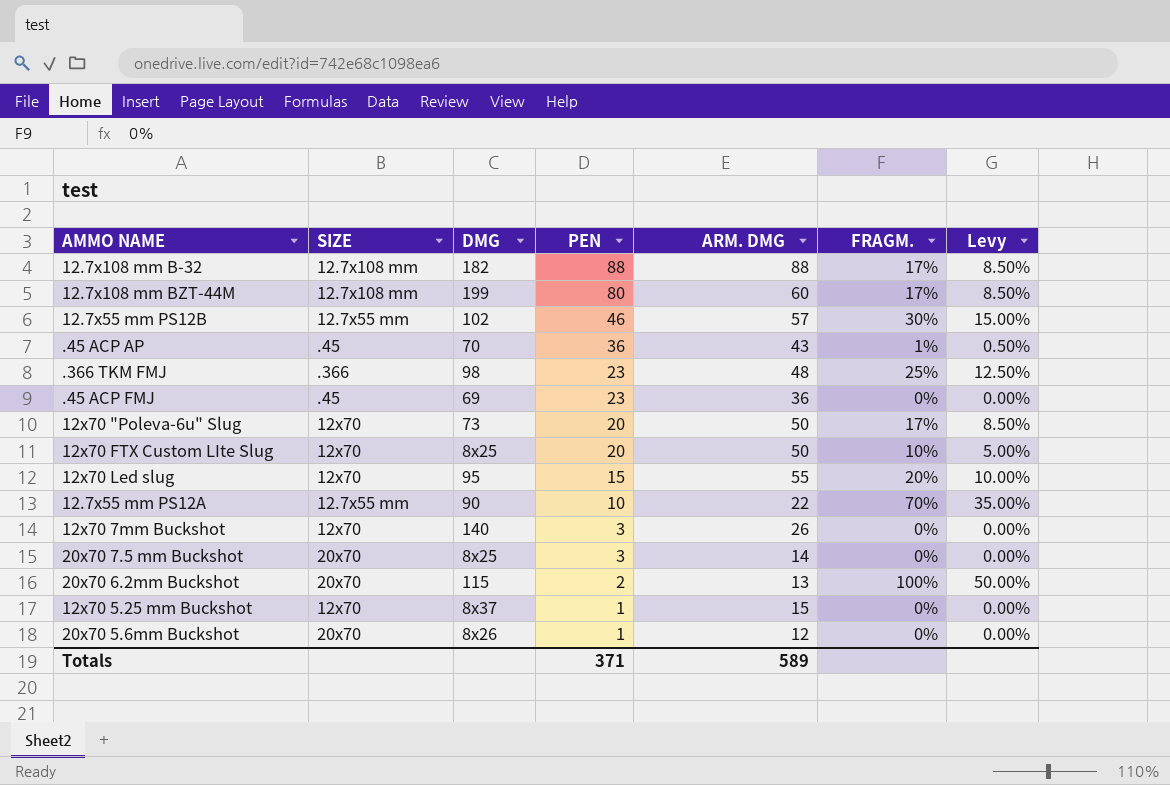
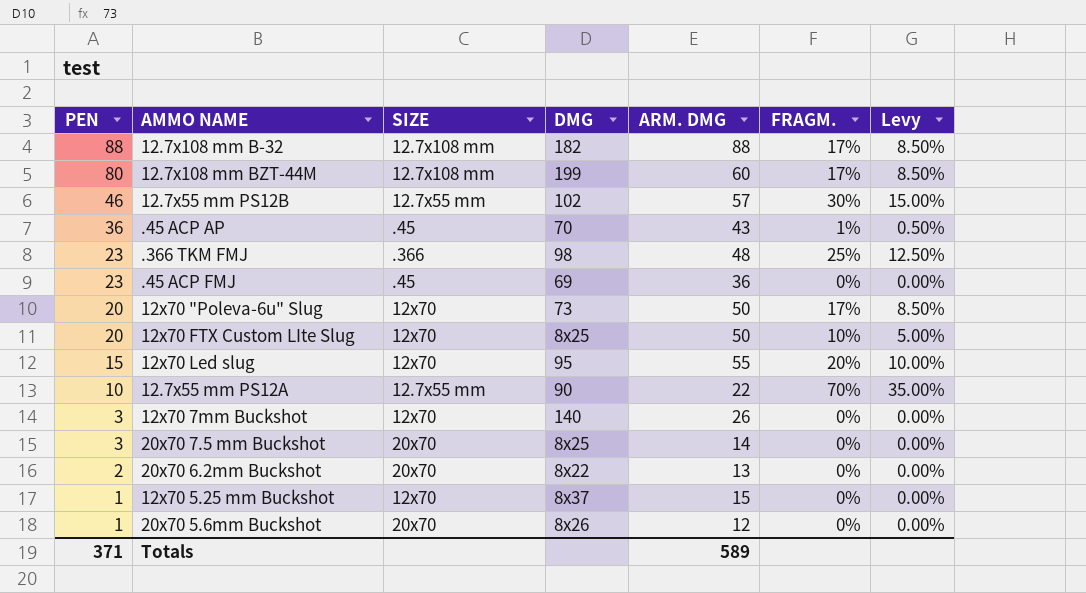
column PEN | position: 4 -> 1
20x70 6.2mm Buckshot | DMG: 115 -> 8x22
20x70 6.2mm Buckshot | FRAGM.: 100% -> 0%
20x70 6.2mm Buckshot | Levy: 50.00% -> 0.00%

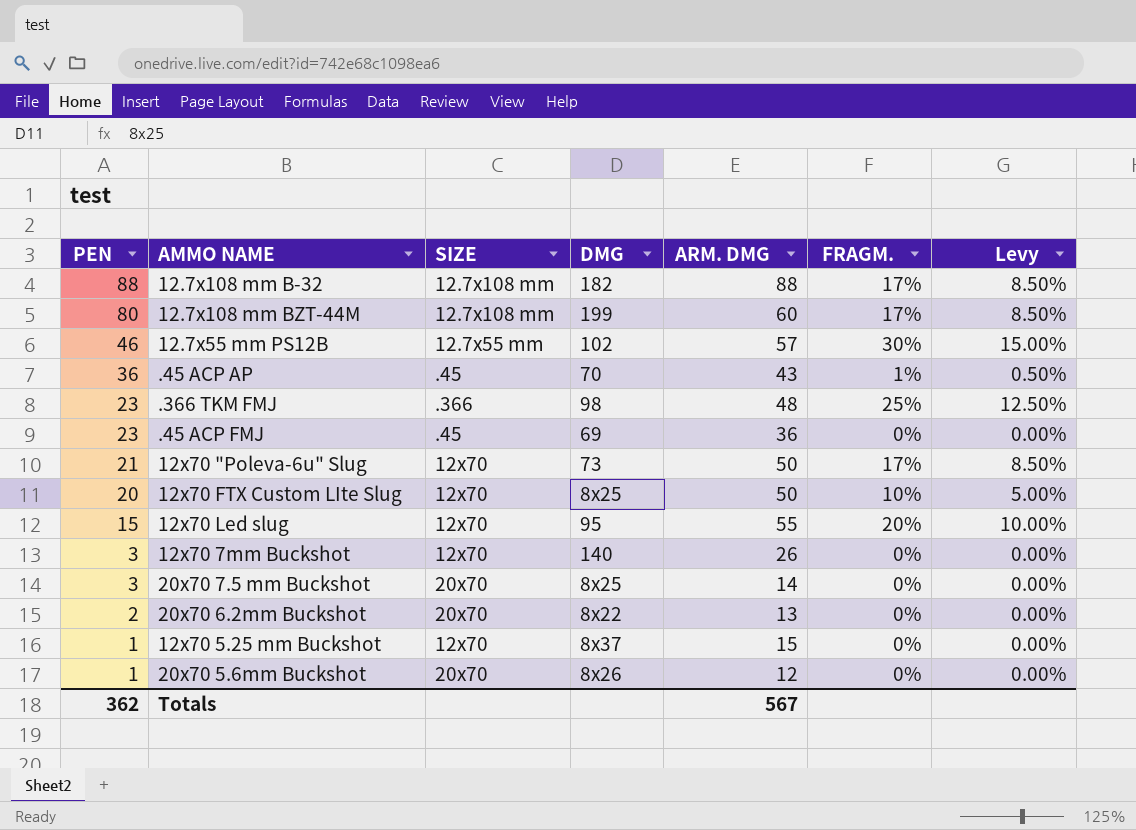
row 12.7x55 mm PS12A: 10 | 12.7x55 mm | 90 | 22 | 70% | 35.00% -> none
12x70 "Poleva-6u" Slug | PEN: 20 -> 21
Totals | PEN: 371 -> 362
Totals | ARM. DMG: 589 -> 567

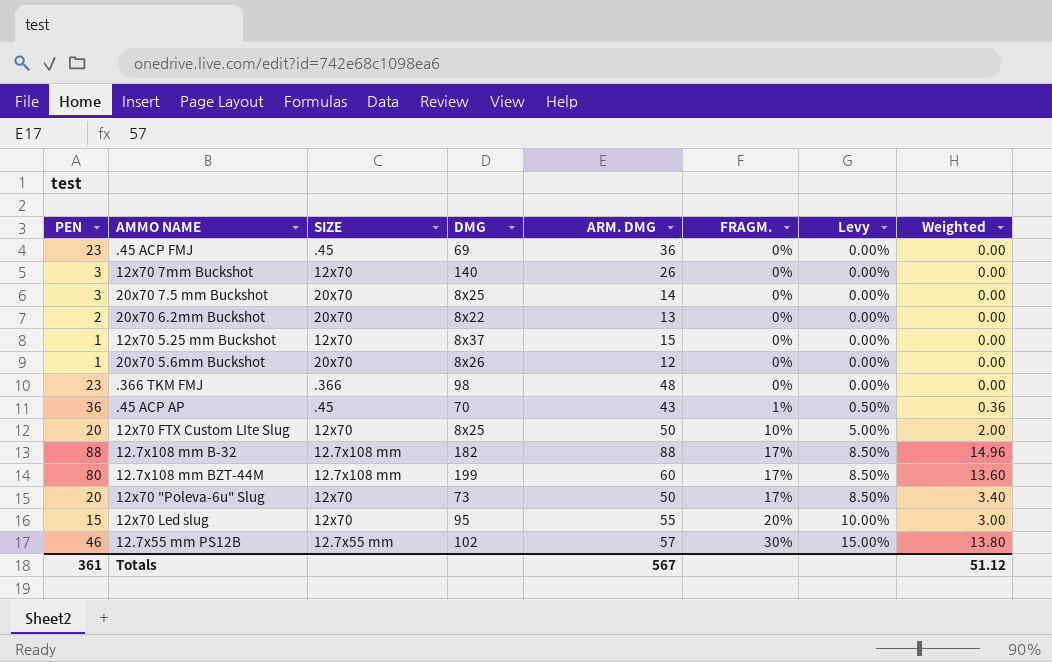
row order: PEN descending -> FRAGM. ascending
column Weighted | formula: none -> [PEN] * [FRAGM.]
.366 TKM FMJ | FRAGM.: 25% -> 0%
.366 TKM FMJ | Levy: 12.50% -> 0.00%
12x70 "Poleva-6u" Slug | PEN: 21 -> 20
Totals | PEN: 362 -> 361

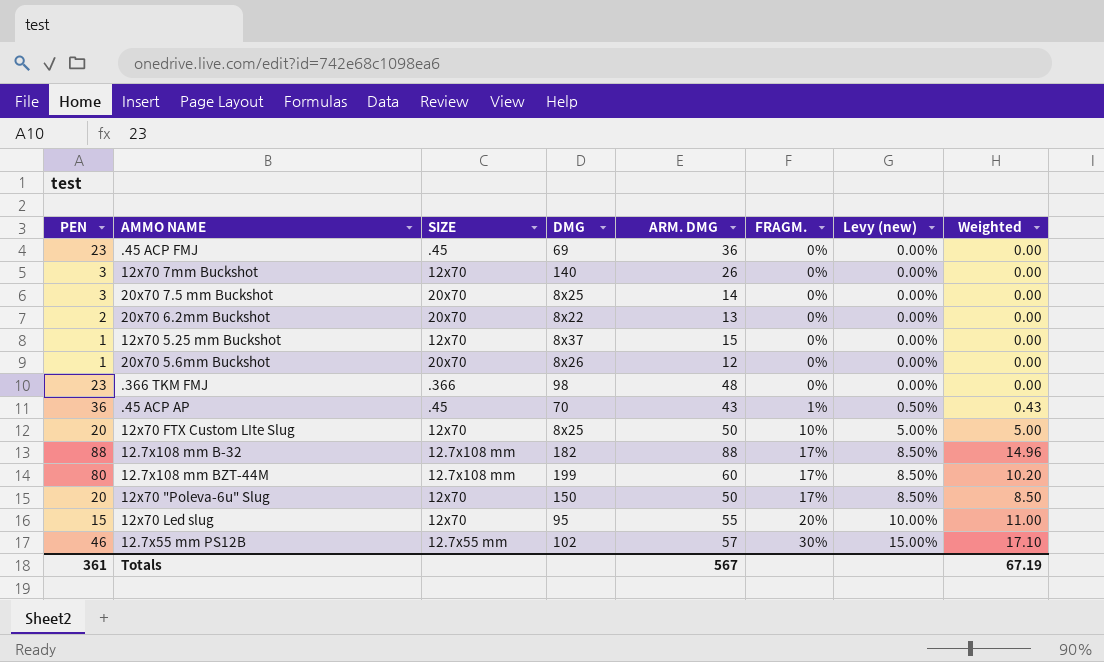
column name: Levy -> Levy (new)
column Weighted | formula: [PEN] * [FRAGM.] -> [ARM. DMG] * [FRAGM.]
12x70 "Poleva-6u" Slug | DMG: 73 -> 150
Totals | Weighted: 51.12 -> 67.19

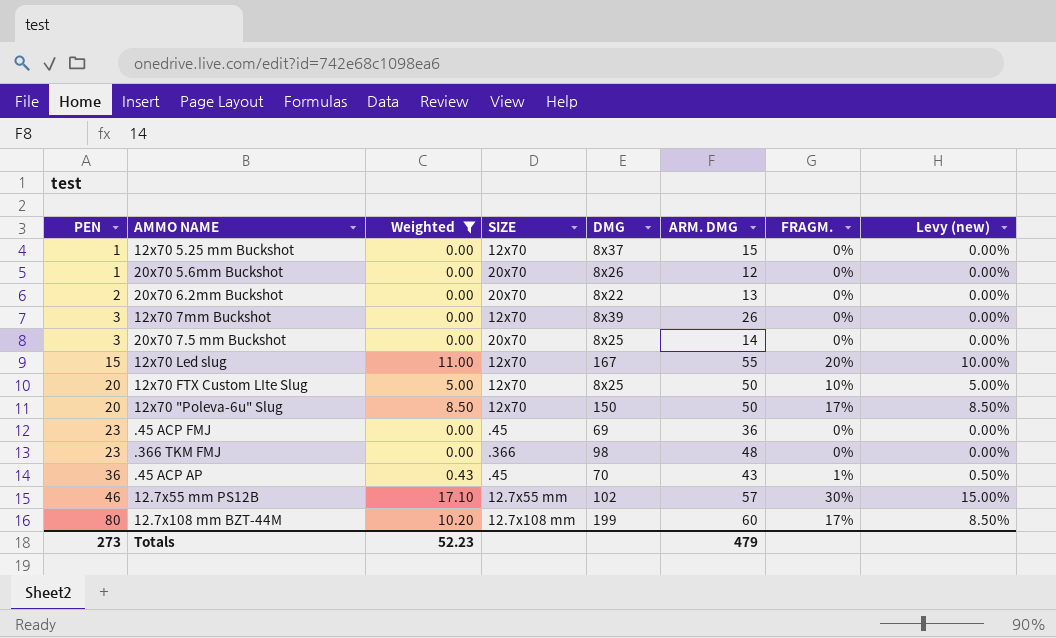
filter: none -> Weighted != 14.96
row order: FRAGM. ascending -> PEN ascending
column Weighted | position: 8 -> 3
12x70 7mm Buckshot | DMG: 140 -> 8x39
12x70 Led slug | DMG: 95 -> 167
Totals | PEN: 361 -> 273
Totals | Weighted: 67.19 -> 52.23
Totals | ARM. DMG: 567 -> 479

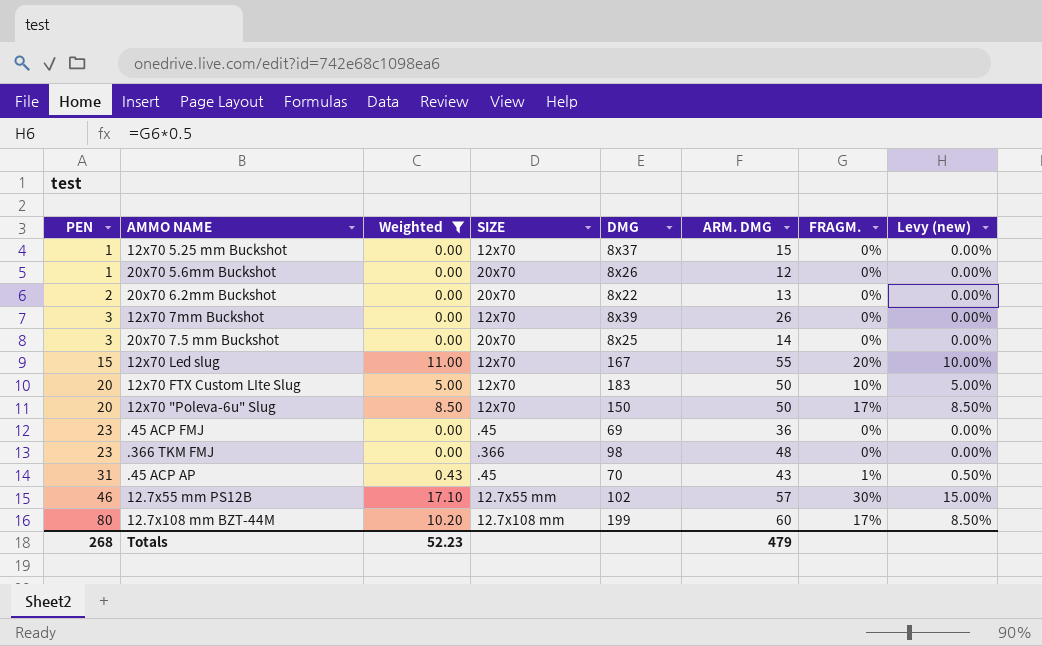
12x70 FTX Custom LIte Slug | DMG: 8x25 -> 183
.45 ACP AP | PEN: 36 -> 31
Totals | PEN: 273 -> 268

